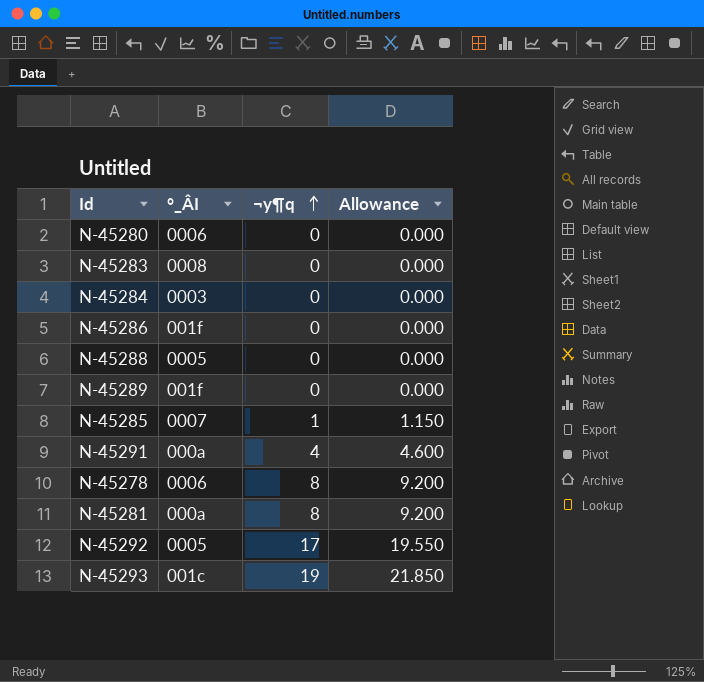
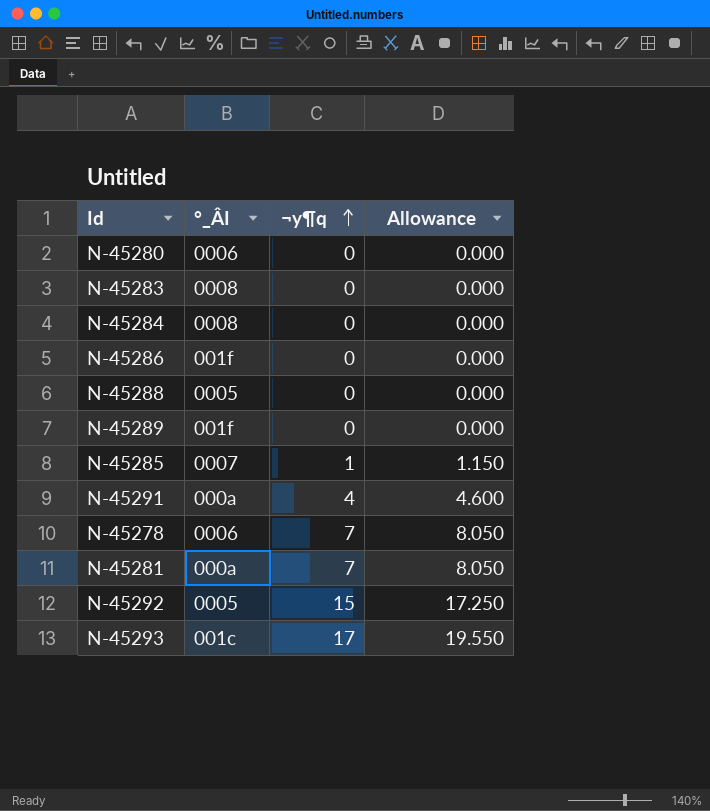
N-45284 | °_ÂI: 0003 -> 0008
N-45278 | ¬y¶q: 8 -> 7
N-45278 | Allowance: 9.200 -> 8.050
N-45281 | ¬y¶q: 8 -> 7
N-45281 | Allowance: 9.200 -> 8.050
N-45292 | ¬y¶q: 17 -> 15
N-45292 | Allowance: 19.550 -> 17.250
N-45293 | ¬y¶q: 19 -> 17
N-45293 | Allowance: 21.850 -> 19.550

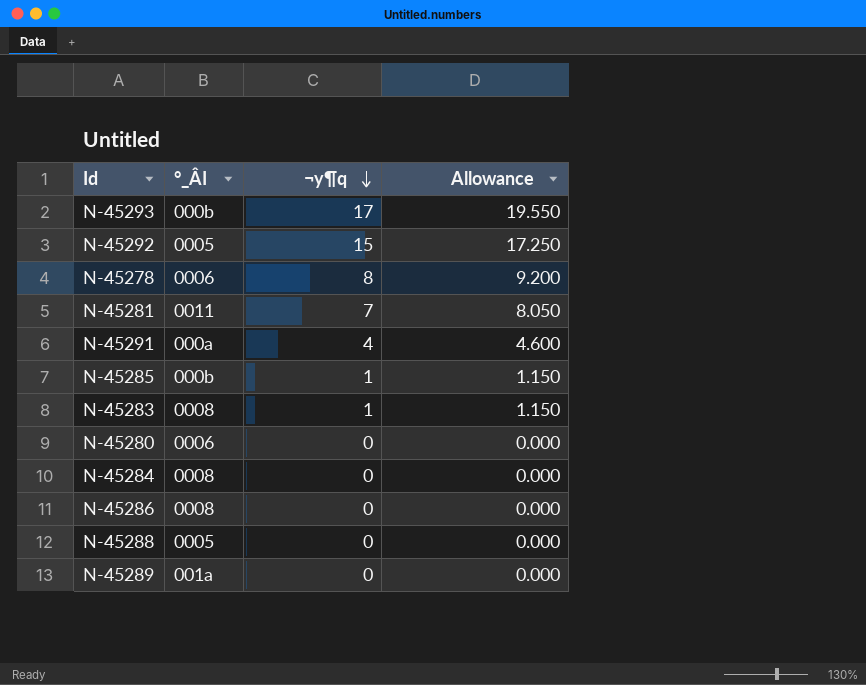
row order: ¬y¶q ascending -> ¬y¶q descending
N-45293 | °_ÂI: 001c -> 000b
N-45278 | ¬y¶q: 7 -> 8
N-45278 | Allowance: 8.050 -> 9.200
N-45281 | °_ÂI: 000a -> 0011
N-45285 | °_ÂI: 0007 -> 000b
N-45283 | ¬y¶q: 0 -> 1
N-45283 | Allowance: 0.000 -> 1.150
N-45286 | °_ÂI: 001f -> 0008
N-45289 | °_ÂI: 001f -> 001a

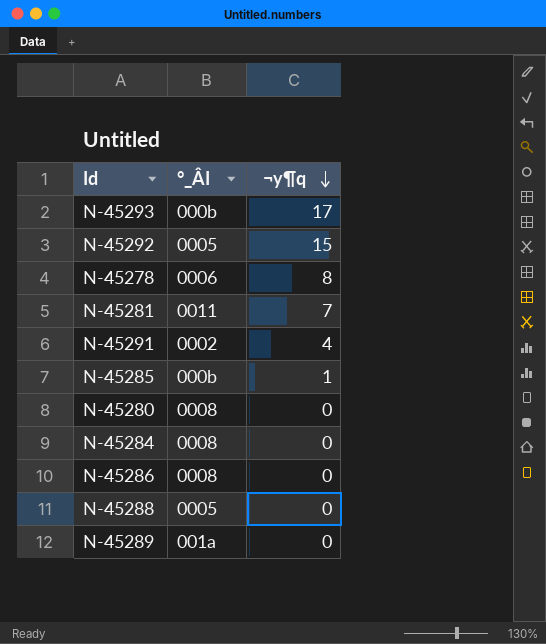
column Allowance | formula: [¬y¶q] * 1.15 -> none
row N-45283: 0008 | 1 | 1.150 -> none
N-45291 | °_ÂI: 000a -> 0002
N-45280 | °_ÂI: 0006 -> 0008

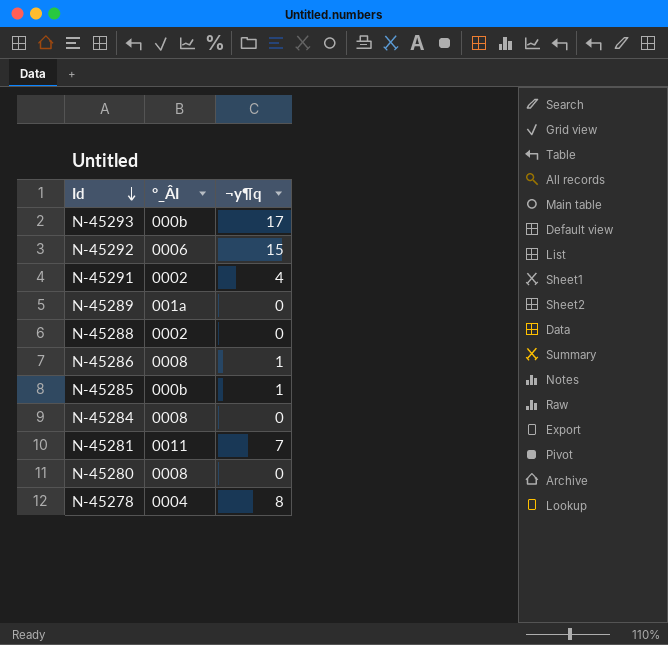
row order: ¬y¶q descending -> Id descending
N-45292 | °_ÂI: 0005 -> 0006
N-45288 | °_ÂI: 0005 -> 0002
N-45286 | ¬y¶q: 0 -> 1
N-45278 | °_ÂI: 0006 -> 0004

